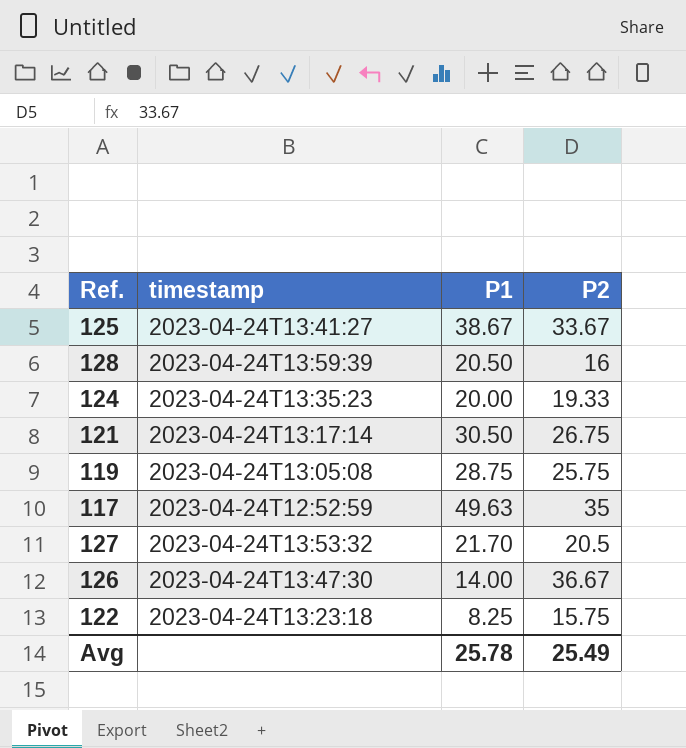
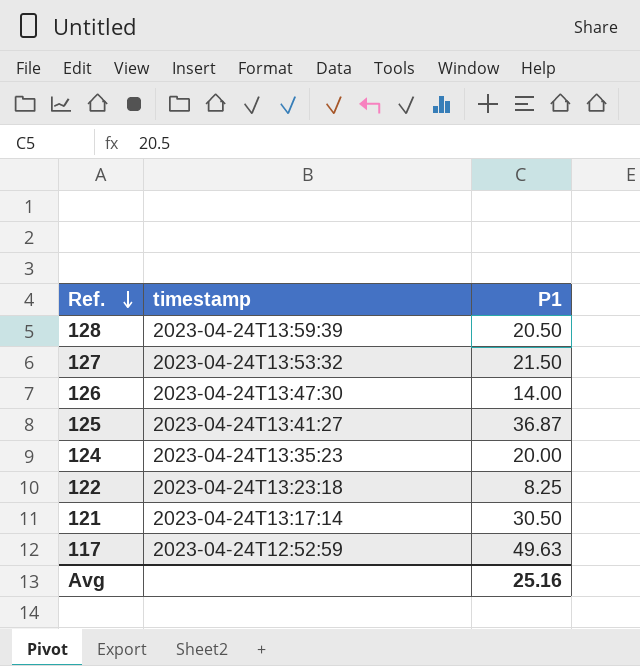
row order: none -> Ref. descending
column P2 | position: 4 -> none
row 119: 2023-04-24T13:05:08 | 28.75 | 25.75 -> none
127 | P1: 21.70 -> 21.50
125 | P1: 38.67 -> 36.87
Avg | P1: 25.78 -> 25.16

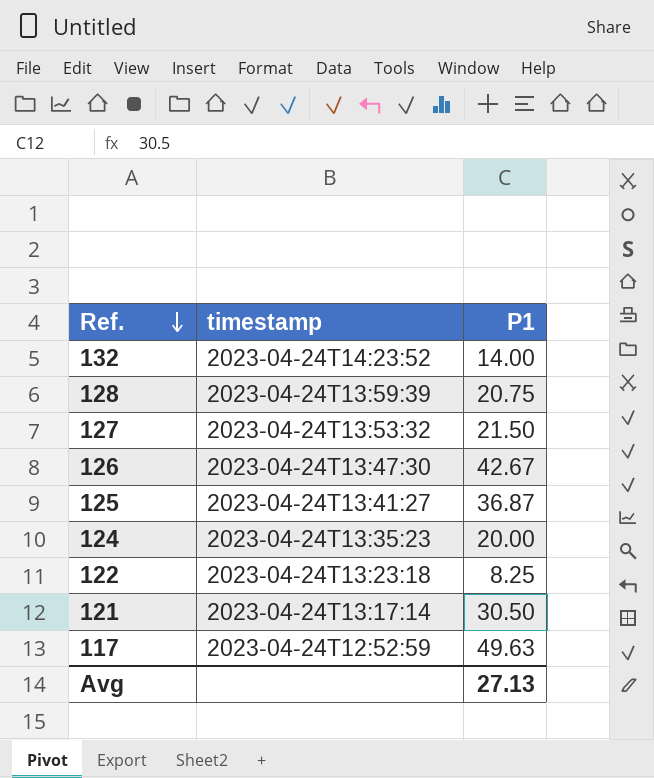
row 132: none -> 2023-04-24T14:23:52 | 14.00
128 | P1: 20.50 -> 20.75
126 | P1: 14.00 -> 42.67
Avg | P1: 25.16 -> 27.13

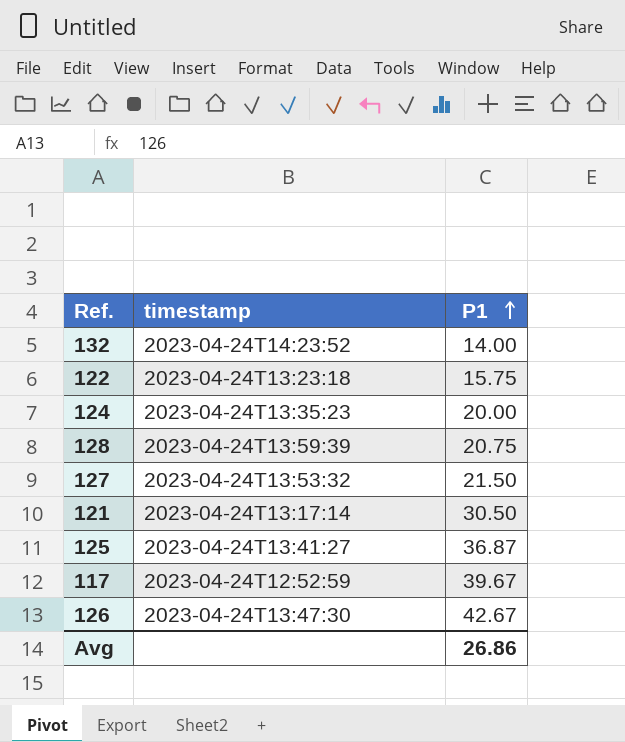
row order: Ref. descending -> P1 ascending
122 | P1: 8.25 -> 15.75
117 | P1: 49.63 -> 39.67
Avg | P1: 27.13 -> 26.86

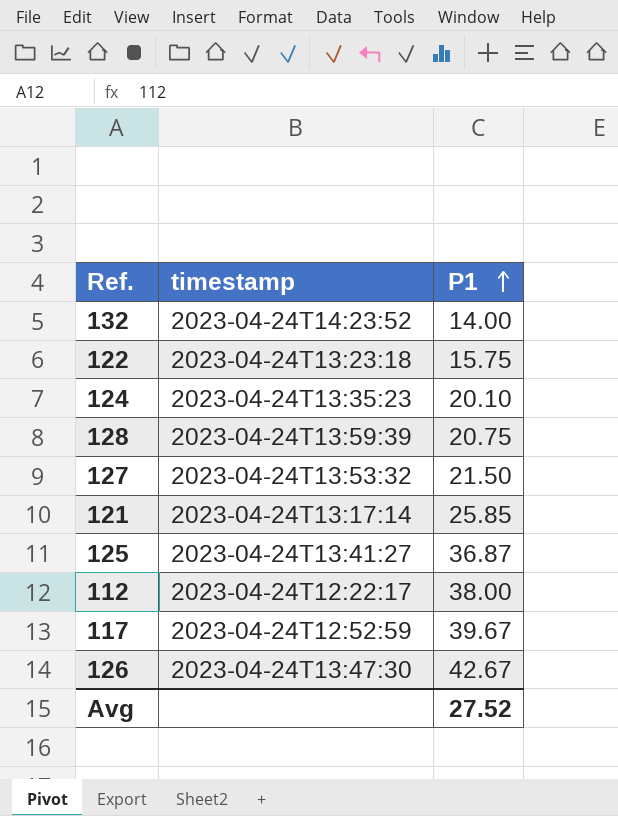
124 | P1: 20.00 -> 20.10
121 | P1: 30.50 -> 25.85
row 112: none -> 2023-04-24T12:22:17 | 38.00
Avg | P1: 26.86 -> 27.52

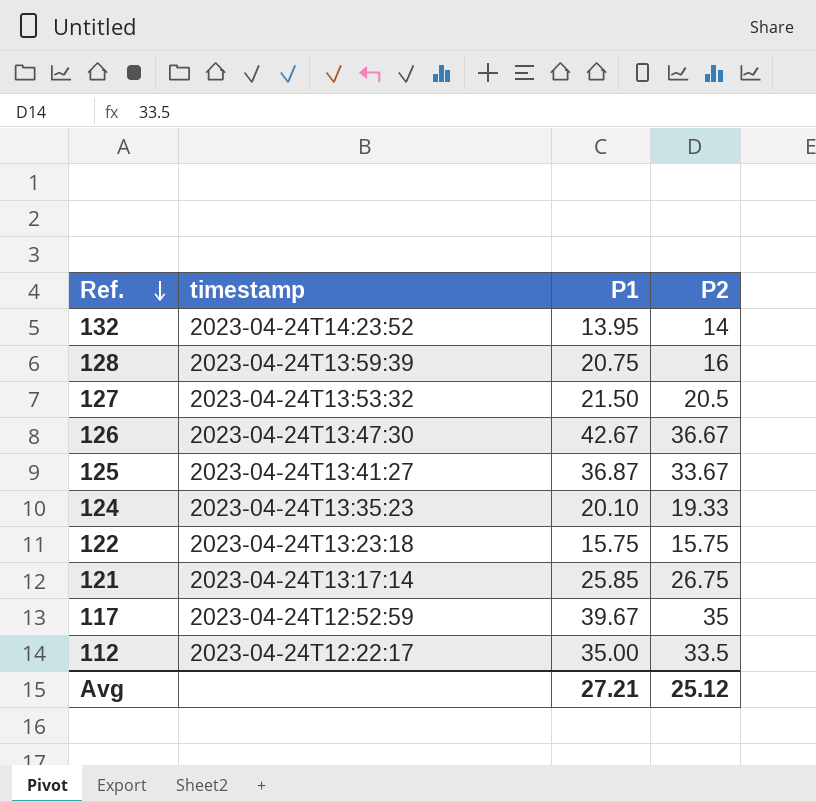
row order: P1 ascending -> Ref. descending
column P2 | position: none -> 4
132 | P1: 14.00 -> 13.95
112 | P1: 38.00 -> 35.00
Avg | P1: 27.52 -> 27.21

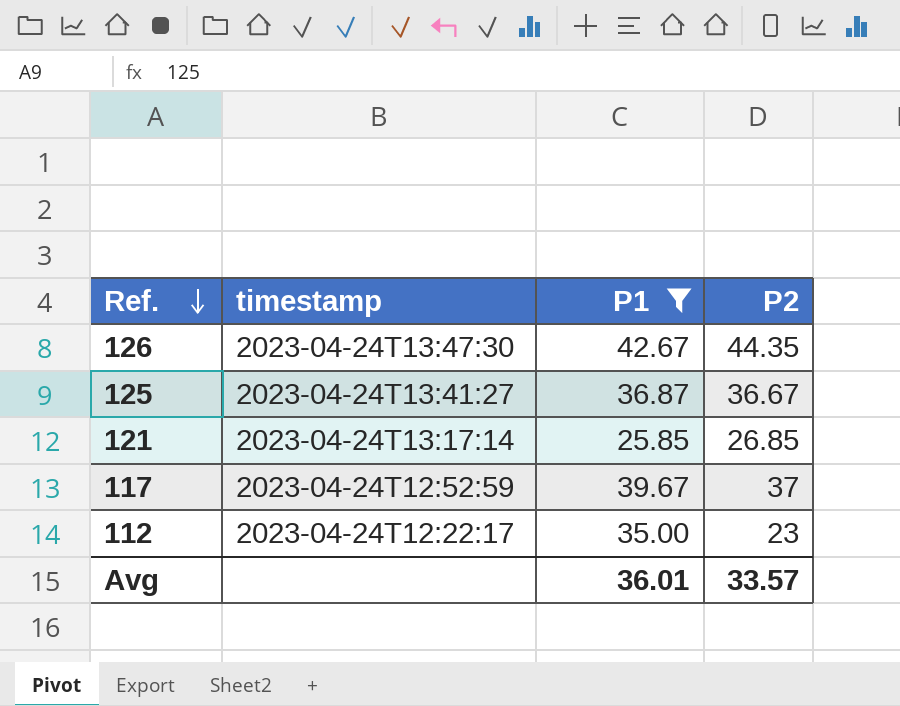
filter: none -> P1 >= 25.85
126 | P2: 36.67 -> 44.35
125 | P2: 33.67 -> 36.67
121 | P2: 26.75 -> 26.85
117 | P2: 35 -> 37
112 | P2: 33.5 -> 23
Avg | P1: 27.21 -> 36.01
Avg | P2: 25.12 -> 33.57

